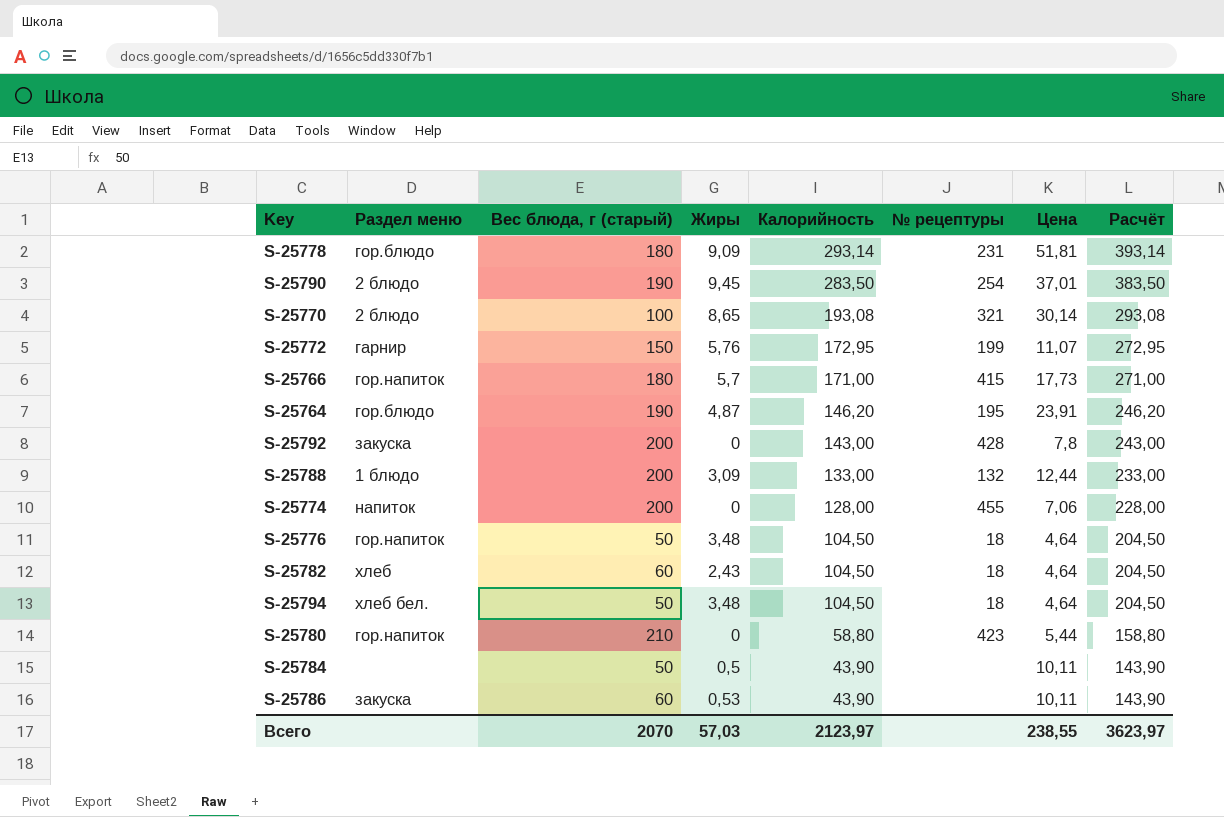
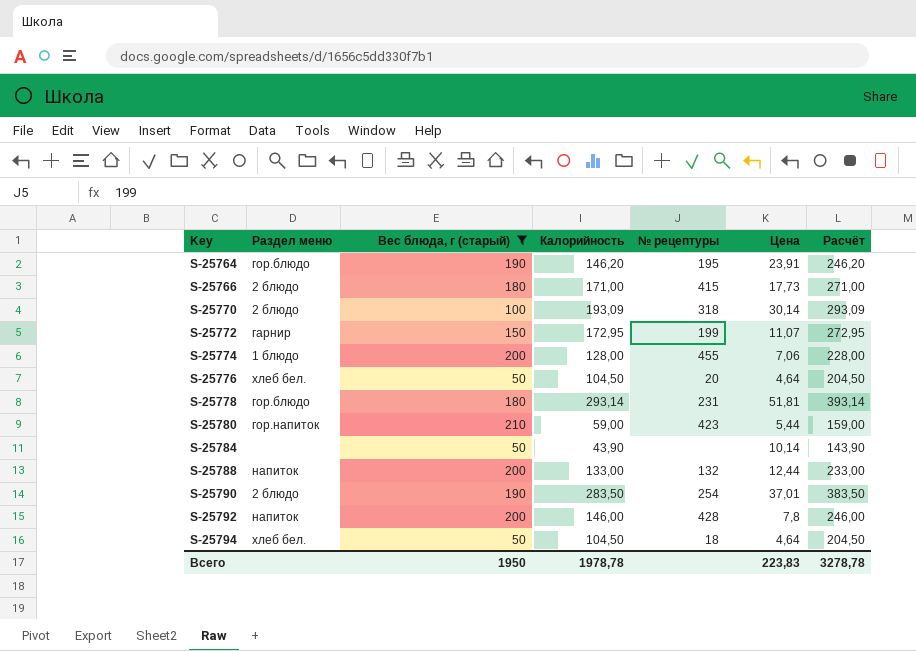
filter: none -> Вес блюда, г (старый) != 60
row order: Калорийность descending -> Key ascending
column Жиры | position: 4 -> none
S-25766 | Раздел меню: гор.напиток -> 2 блюдо
S-25770 | Калорийность: 193,08 -> 193,09
S-25770 | № рецептуры: 321 -> 318
S-25770 | Расчёт: 293,08 -> 293,09
S-25774 | Раздел меню: напиток -> 1 блюдо
S-25776 | Раздел меню: гор.напиток -> хлеб бел.
S-25776 | № рецептуры: 18 -> 20
S-25780 | Калорийность: 58,80 -> 59,00
S-25780 | Расчёт: 158,80 -> 159,00
S-25784 | Цена: 10,11 -> 10,14
S-25788 | Раздел меню: 1 блюдо -> напиток
S-25792 | Раздел меню: закуска -> напиток
S-25792 | Калорийность: 143,00 -> 146,00
S-25792 | Расчёт: 243,00 -> 246,00
Всего | Вес блюда, г (старый): 2070 -> 1950
Всего | Калорийность: 2123,97 -> 1978,78
Всего | Цена: 238,55 -> 223,83
Всего | Расчёт: 3623,97 -> 3278,78

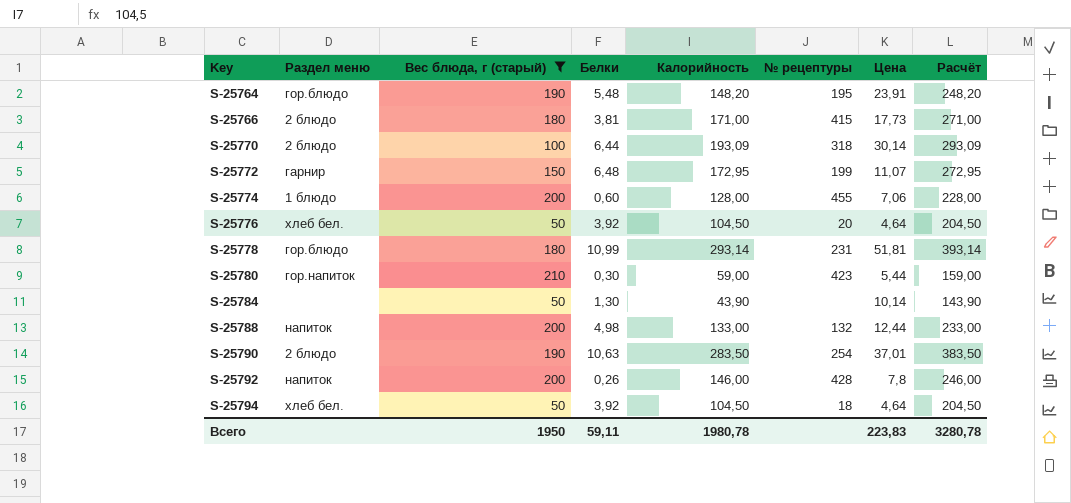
column Белки | position: none -> 4
S-25764 | Калорийность: 146,20 -> 148,20
S-25764 | Расчёт: 246,20 -> 248,20
Всего | Калорийность: 1978,78 -> 1980,78
Всего | Расчёт: 3278,78 -> 3280,78

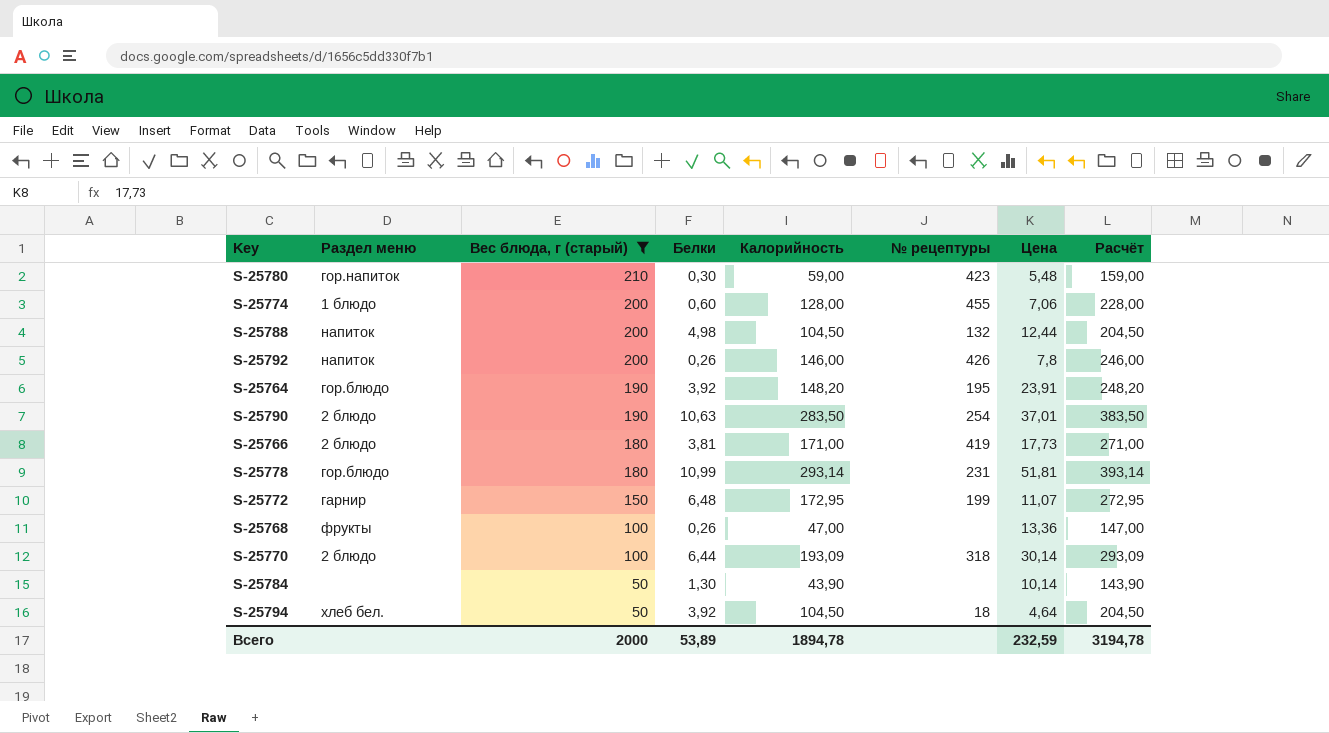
row order: Key ascending -> Вес блюда, г (старый) descending
row S-25776: хлеб бел. | 50 | 3,92 | 104,50 | 20 | 4,64 | 204,50 -> none
S-25780 | Цена: 5,44 -> 5,48
S-25788 | Калорийность: 133,00 -> 104,50
S-25788 | Расчёт: 233,00 -> 204,50
S-25792 | № рецептуры: 428 -> 426
S-25764 | Белки: 5,48 -> 3,92
S-25766 | № рецептуры: 415 -> 419
row S-25768: none -> фрукты | 100 | 0,26 | 47,00 | none | 13,36 | 147,00
Всего | Вес блюда, г (старый): 1950 -> 2000
Всего | Белки: 59,11 -> 53,89
Всего | Калорийность: 1980,78 -> 1894,78
Всего | Цена: 223,83 -> 232,59
Всего | Расчёт: 3280,78 -> 3194,78

